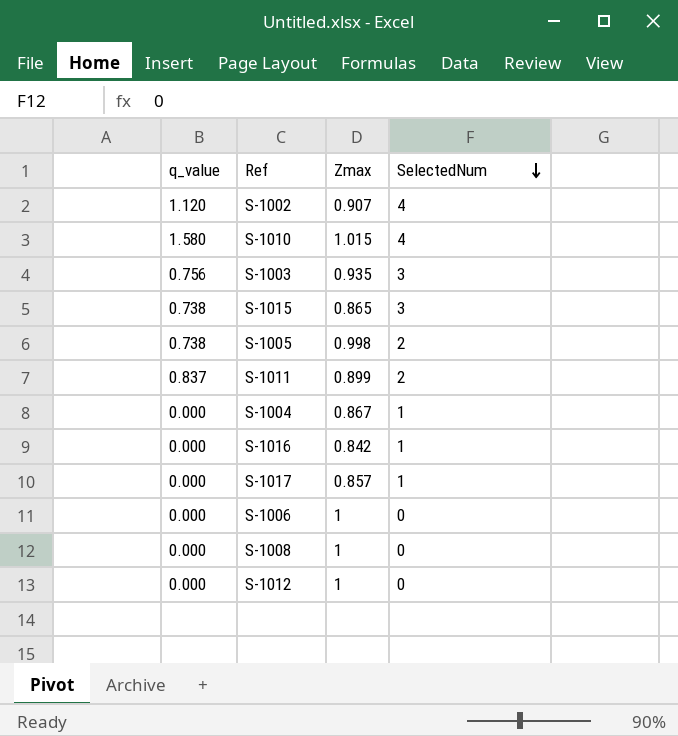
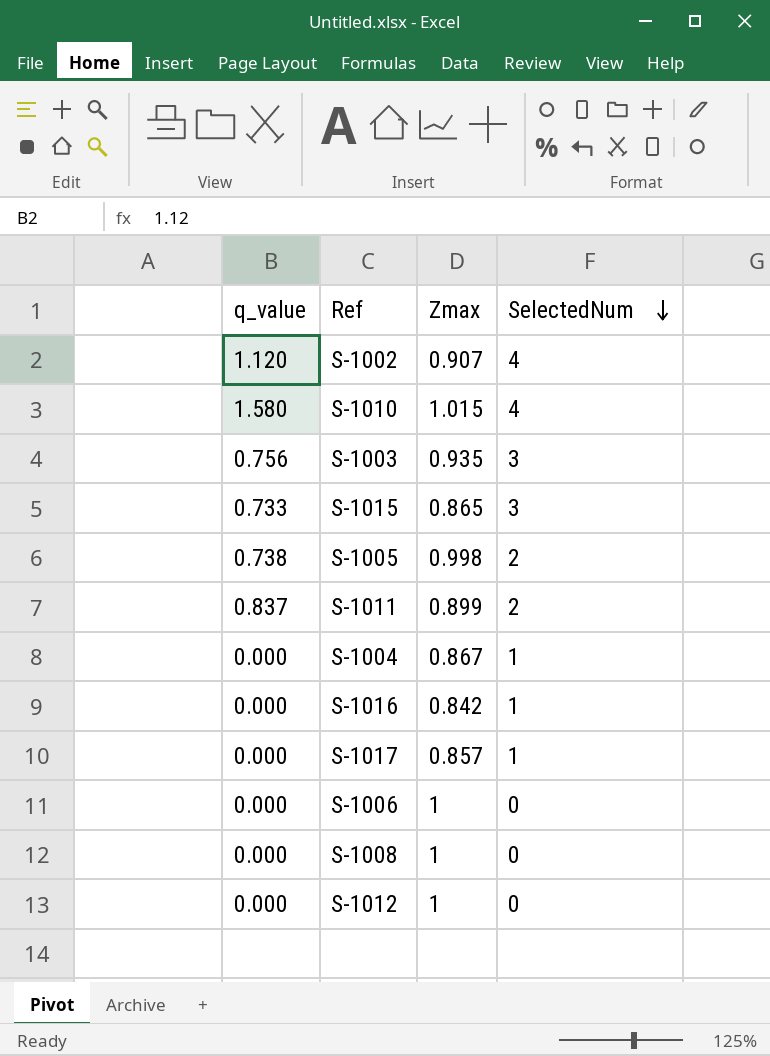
S-1015 | q_value: 0.738 -> 0.733

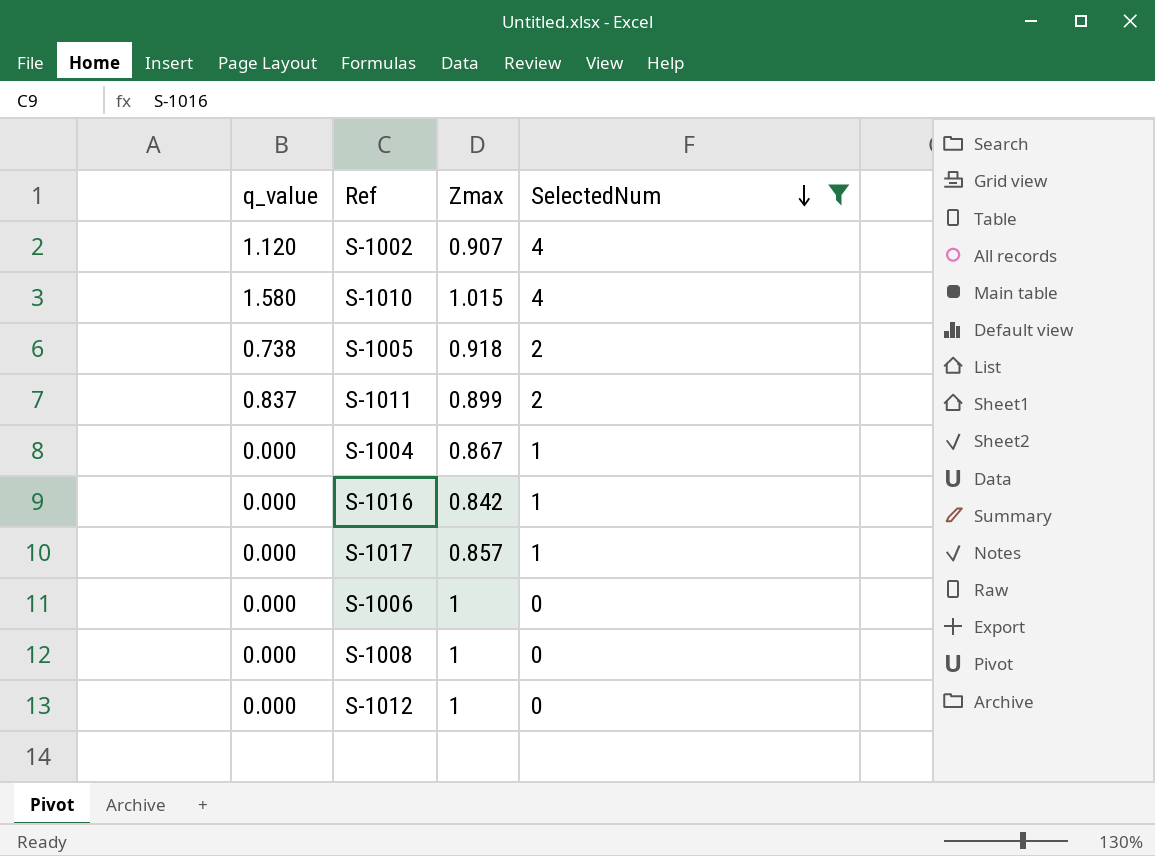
filter: none -> SelectedNum != 3
S-1005 | Zmax: 0.998 -> 0.918

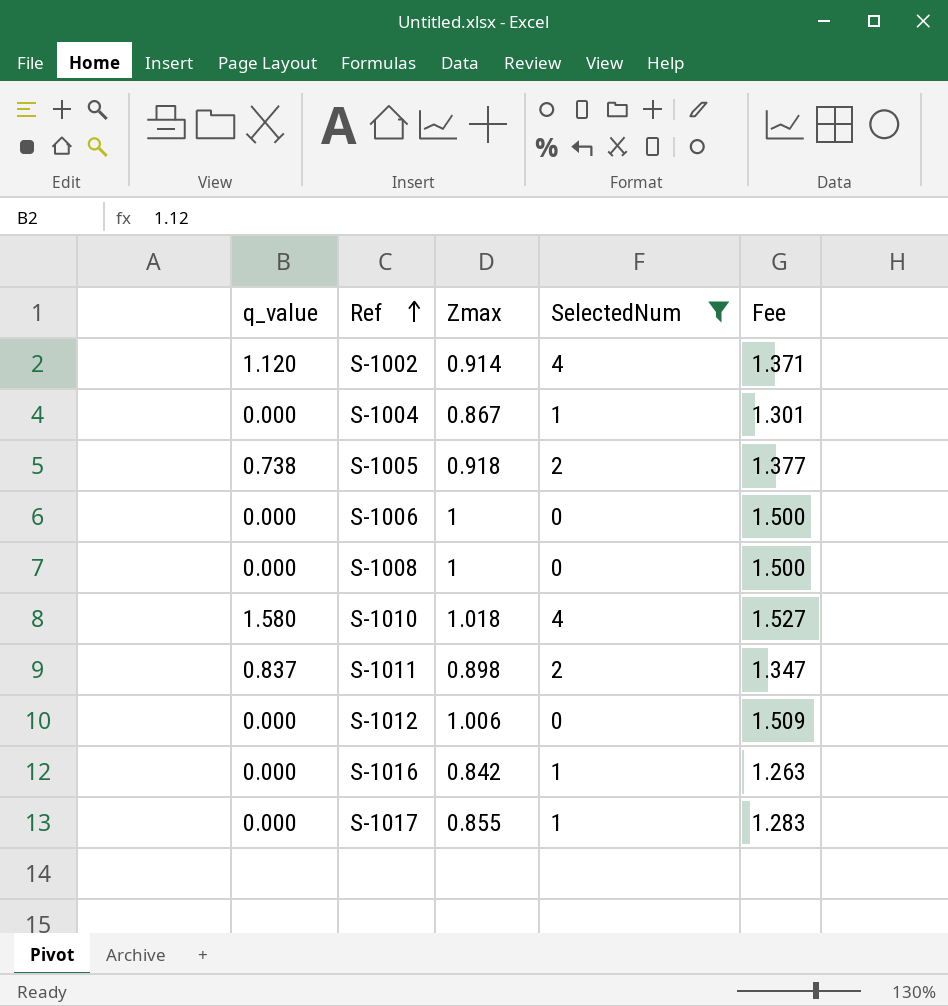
row order: SelectedNum descending -> Ref ascending
column Fee | formula: none -> [Zmax] * 1.5
S-1002 | Zmax: 0.907 -> 0.914
S-1010 | Zmax: 1.015 -> 1.018
S-1011 | Zmax: 0.899 -> 0.898
S-1012 | Zmax: 1 -> 1.006
S-1017 | Zmax: 0.857 -> 0.855

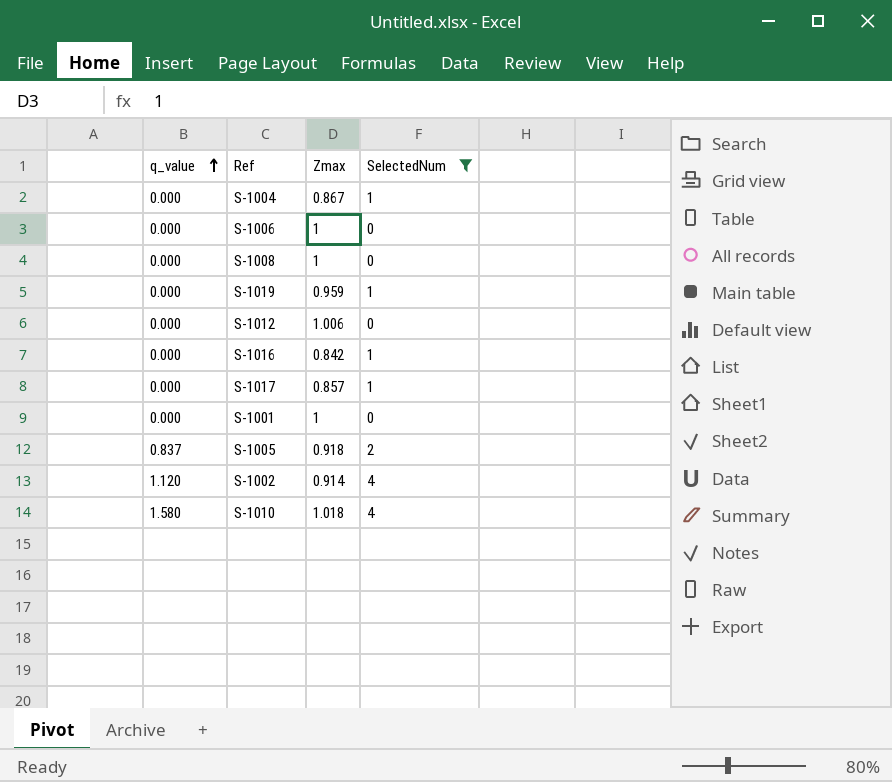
row order: Ref ascending -> q_value ascending
column Fee | formula: [Zmax] * 1.5 -> none
row S-1011: 0.837 | 0.898 | 2 | 1.347 -> none
row S-1019: none -> 0.000 | 0.959 | 1
S-1017 | Zmax: 0.855 -> 0.857
row S-1001: none -> 0.000 | 1 | 0
S-1005 | q_value: 0.738 -> 0.837

